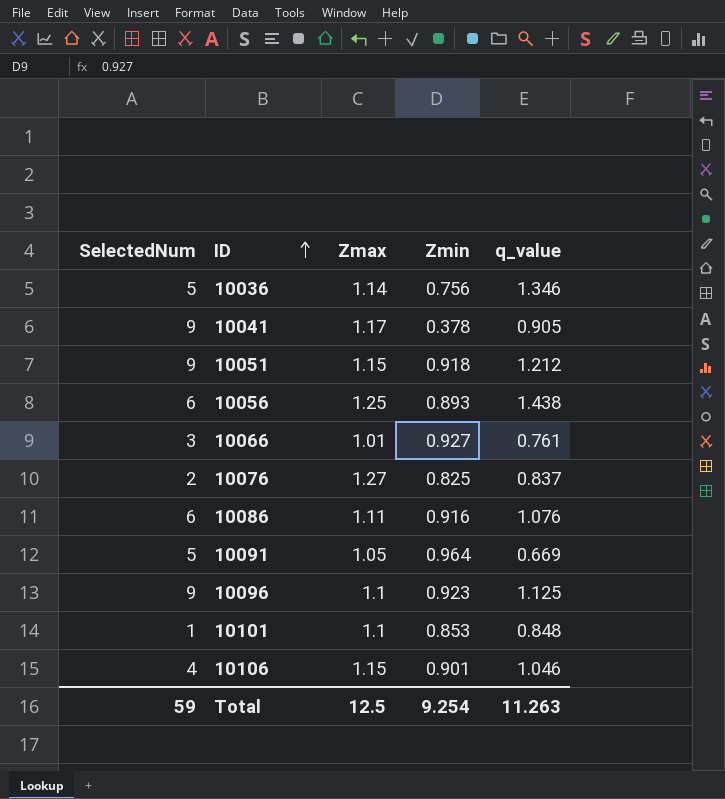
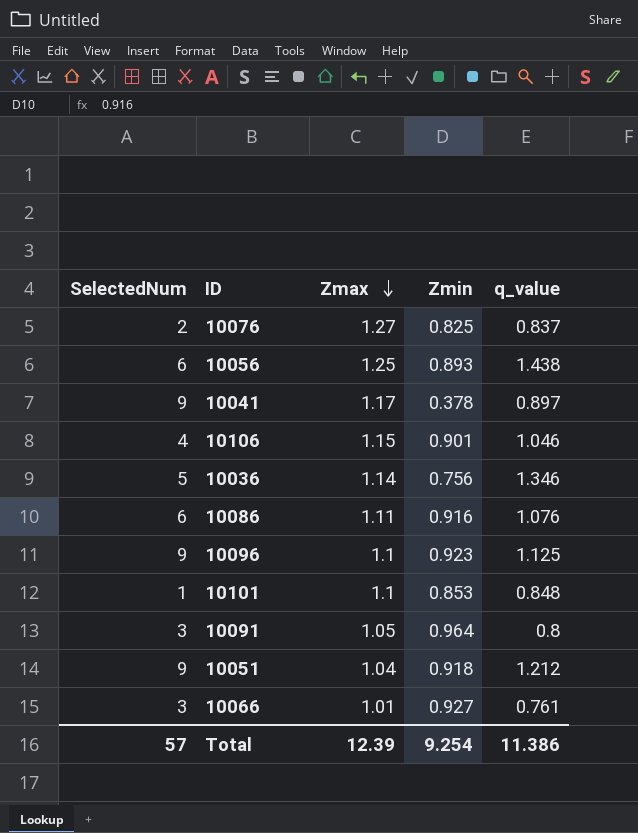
row order: ID ascending -> Zmax descending
10041 | q_value: 0.905 -> 0.897
10091 | SelectedNum: 5 -> 3
10091 | q_value: 0.669 -> 0.8
10051 | Zmax: 1.15 -> 1.04
Total | SelectedNum: 59 -> 57
Total | Zmax: 12.5 -> 12.39
Total | q_value: 11.263 -> 11.386

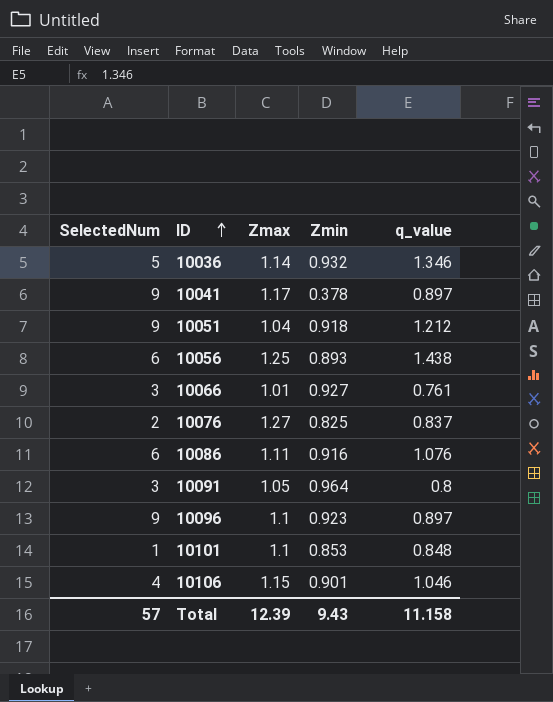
row order: Zmax descending -> ID ascending
10036 | Zmin: 0.756 -> 0.932
10096 | q_value: 1.125 -> 0.897
Total | Zmin: 9.254 -> 9.43
Total | q_value: 11.386 -> 11.158

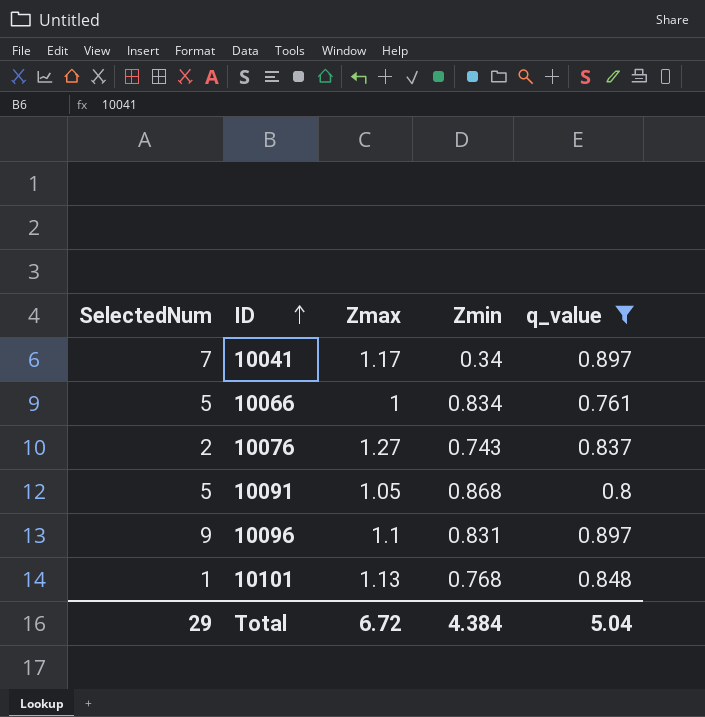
filter: none -> q_value <= 0.897
10041 | SelectedNum: 9 -> 7
10041 | Zmin: 0.378 -> 0.34
10066 | SelectedNum: 3 -> 5
10066 | Zmax: 1.01 -> 1
10066 | Zmin: 0.927 -> 0.834
10076 | Zmin: 0.825 -> 0.743
10091 | SelectedNum: 3 -> 5
10091 | Zmin: 0.964 -> 0.868
10096 | Zmin: 0.923 -> 0.831
10101 | Zmax: 1.1 -> 1.13
10101 | Zmin: 0.853 -> 0.768
Total | SelectedNum: 57 -> 29
Total | Zmax: 12.39 -> 6.72
Total | Zmin: 9.43 -> 4.384
Total | q_value: 11.158 -> 5.04

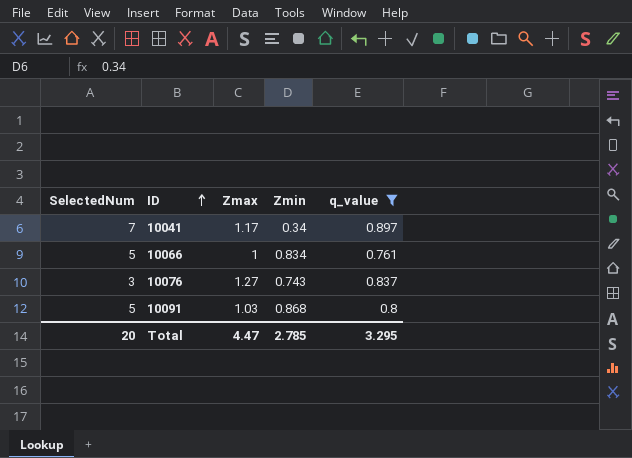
row 10096: 9 | 1.1 | 0.831 | 0.897 -> none
row 10101: 1 | 1.13 | 0.768 | 0.848 -> none
10076 | SelectedNum: 2 -> 3
10091 | Zmax: 1.05 -> 1.03
Total | SelectedNum: 29 -> 20
Total | Zmax: 6.72 -> 4.47
Total | Zmin: 4.384 -> 2.785
Total | q_value: 5.04 -> 3.295

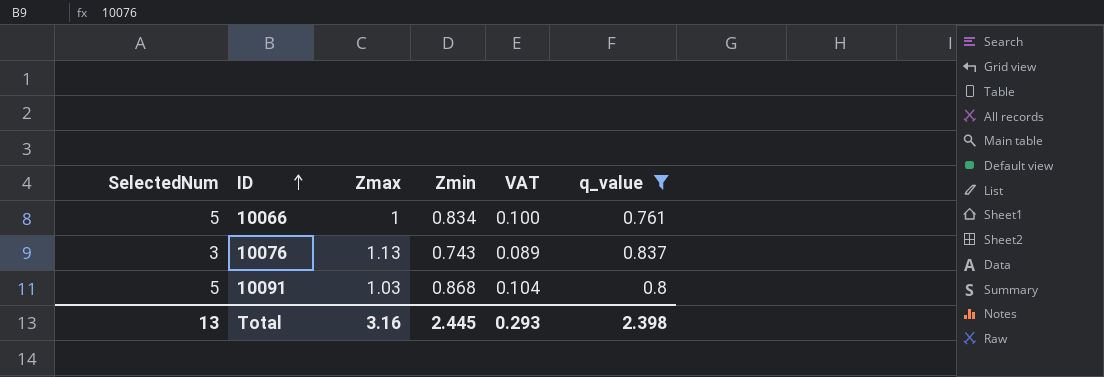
column VAT | formula: none -> [Zmin] * 0.12
row 10041: 7 | 1.17 | 0.34 | 0.897 -> none
10076 | Zmax: 1.27 -> 1.13
Total | SelectedNum: 20 -> 13
Total | Zmax: 4.47 -> 3.16
Total | Zmin: 2.785 -> 2.445
Total | q_value: 3.295 -> 2.398

